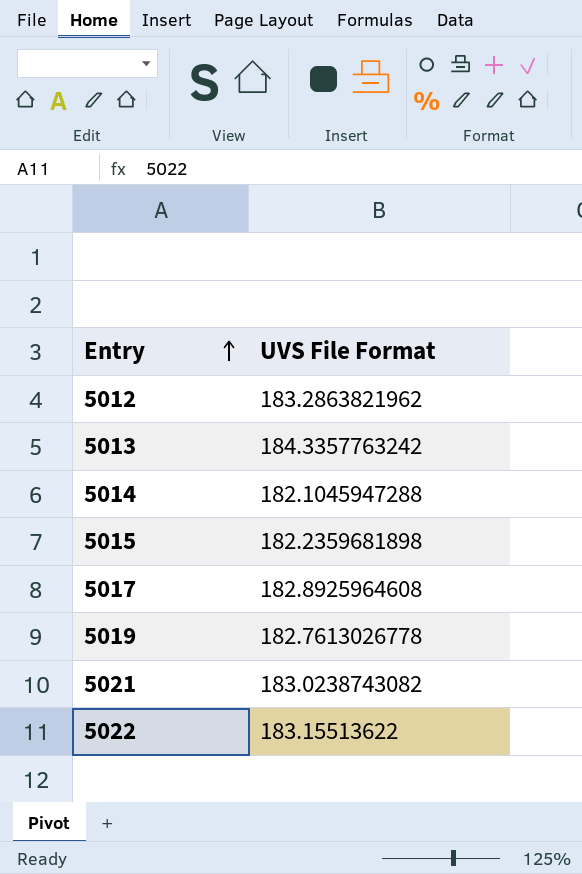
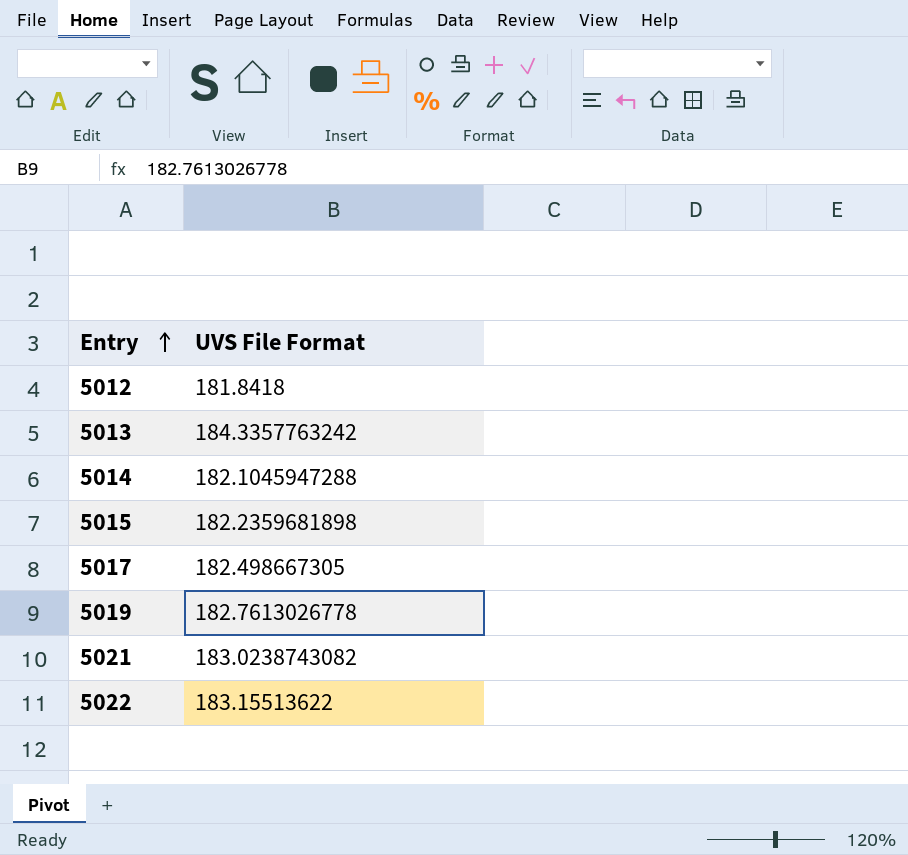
5012 | UVS File Format: 183.2863821962 -> 181.8418
5017 | UVS File Format: 182.8925964608 -> 182.498667305

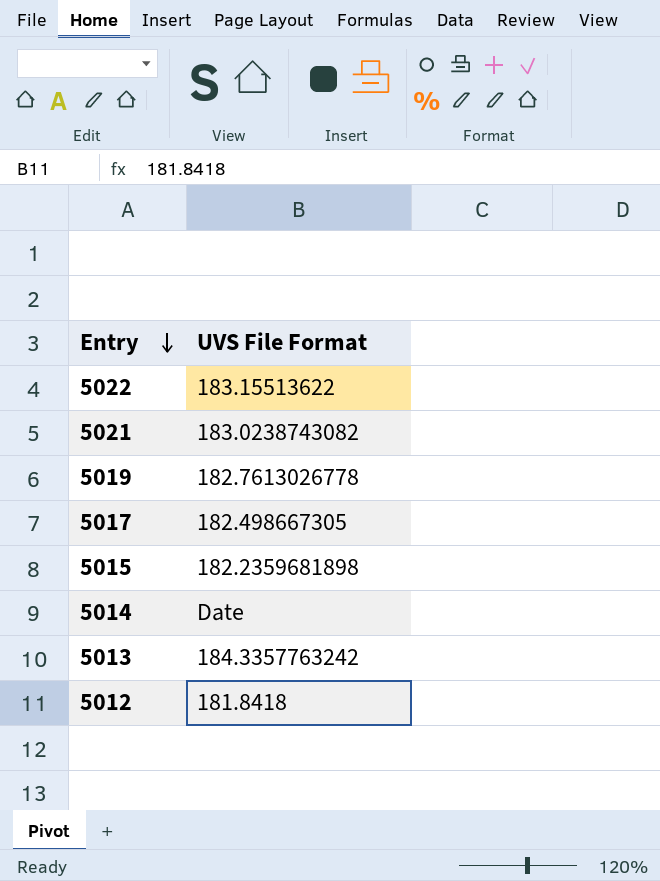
row order: Entry ascending -> Entry descending
5014 | UVS File Format: 182.1045947288 -> Date

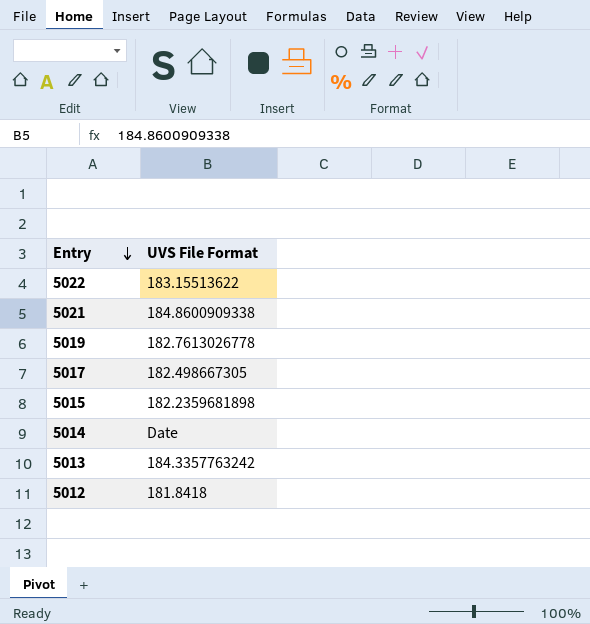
5021 | UVS File Format: 183.0238743082 -> 184.8600909338

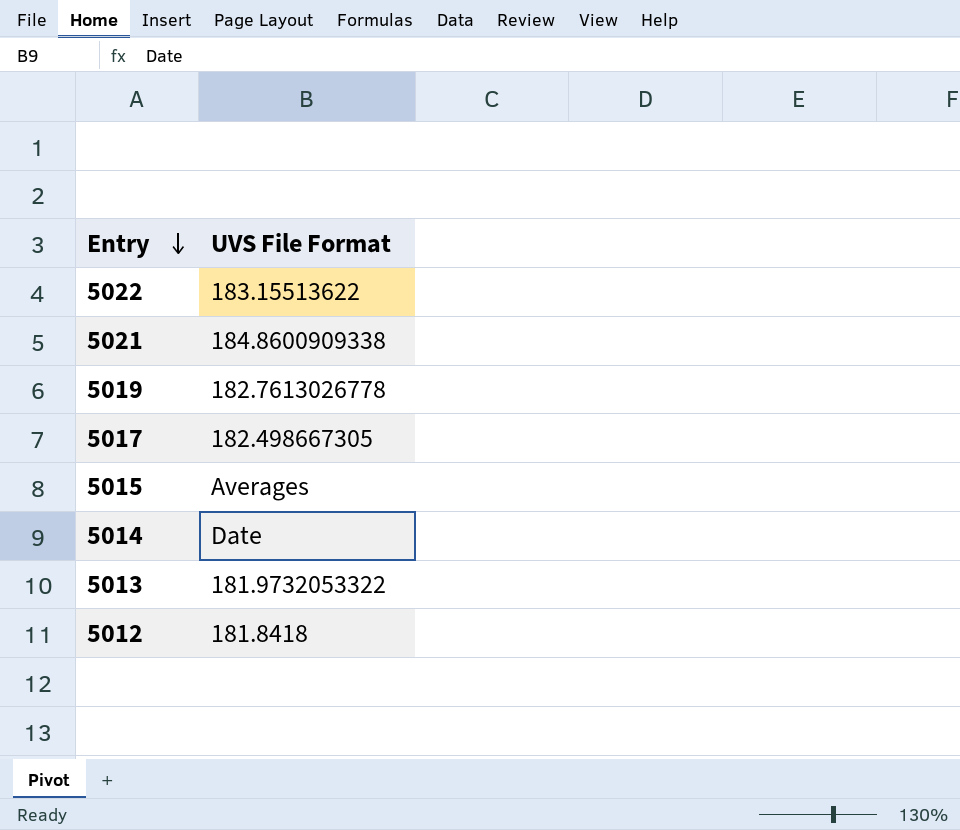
5015 | UVS File Format: 182.2359681898 -> Averages
5013 | UVS File Format: 184.3357763242 -> 181.9732053322

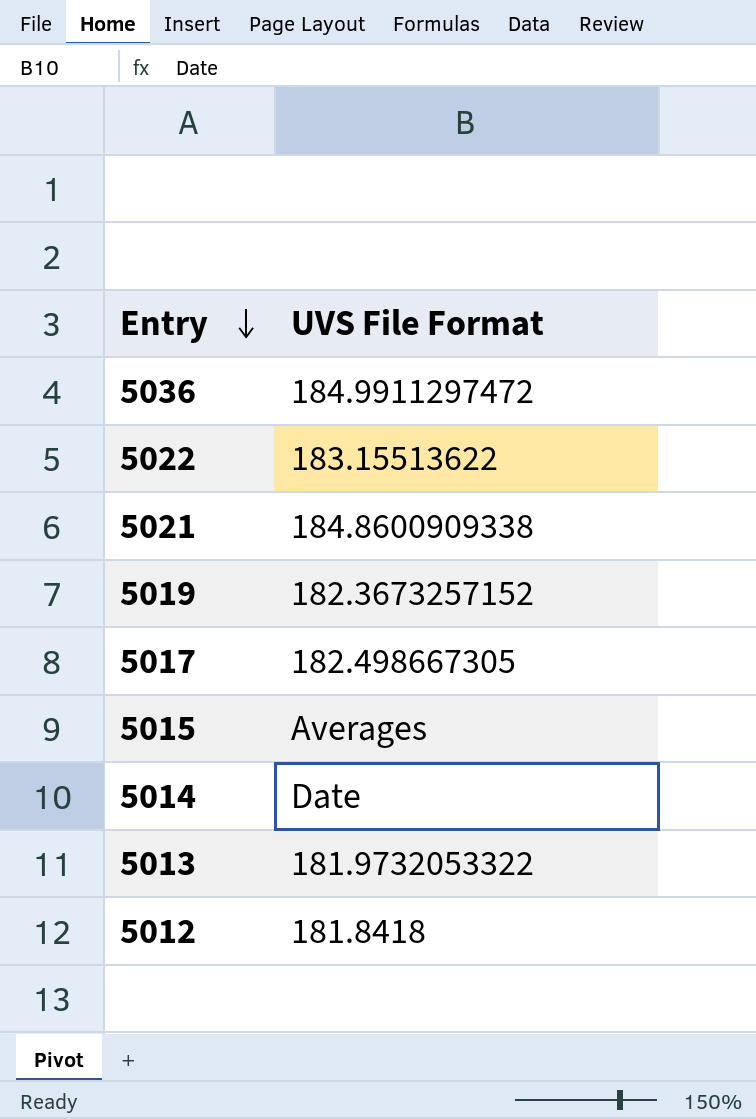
row 5036: none -> 184.9911297472
5019 | UVS File Format: 182.7613026778 -> 182.3673257152

